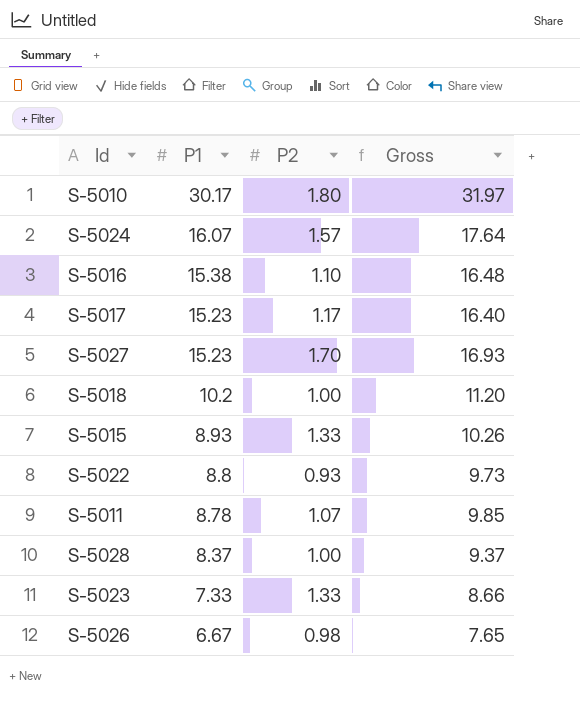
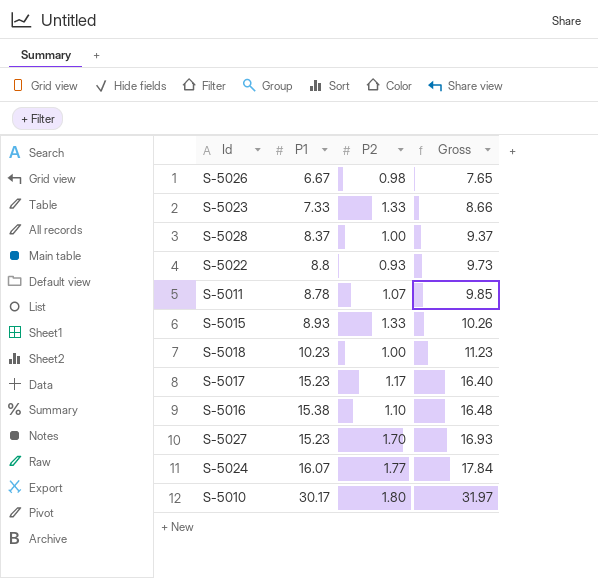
row order: P1 descending -> Gross ascending
S-5018 | P1: 10.2 -> 10.23
S-5018 | Gross: 11.20 -> 11.23
S-5024 | P2: 1.57 -> 1.77
S-5024 | Gross: 17.64 -> 17.84

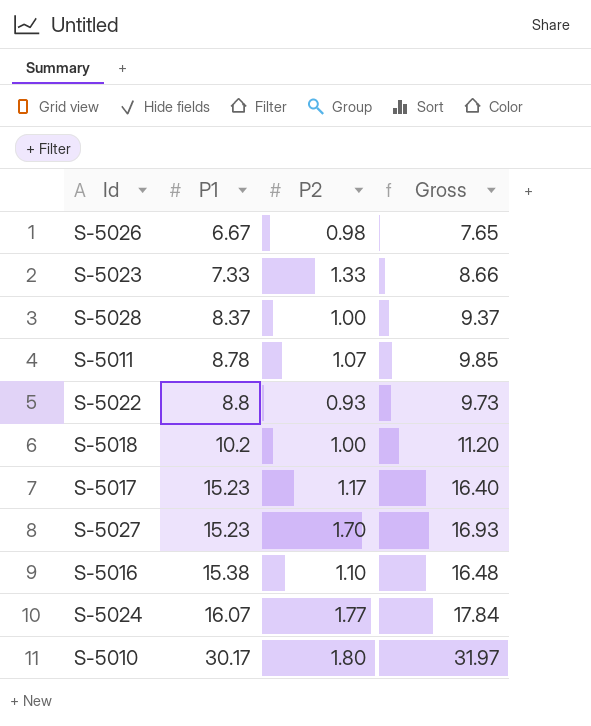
row order: Gross ascending -> P1 ascending
row S-5015: 8.93 | 1.33 | 10.26 -> none
S-5018 | P1: 10.23 -> 10.2
S-5018 | Gross: 11.23 -> 11.20

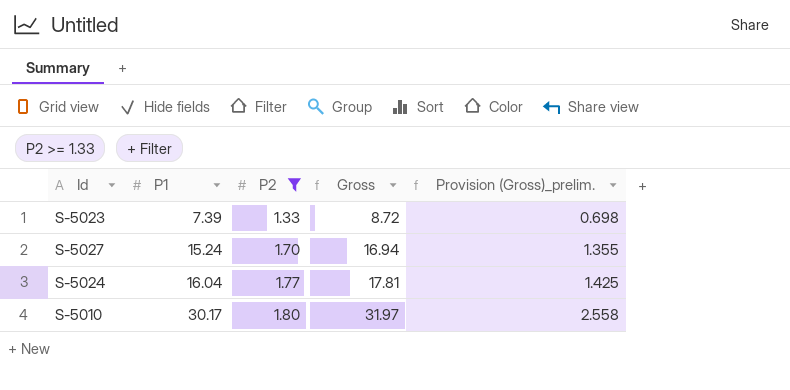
filter: none -> P2 >= 1.33
column Provision (Gross)_prelim. | formula: none -> [Gross] * 0.08
S-5023 | P1: 7.33 -> 7.39
S-5023 | Gross: 8.66 -> 8.72
S-5027 | P1: 15.23 -> 15.24
S-5027 | Gross: 16.93 -> 16.94
S-5024 | P1: 16.07 -> 16.04
S-5024 | Gross: 17.84 -> 17.81

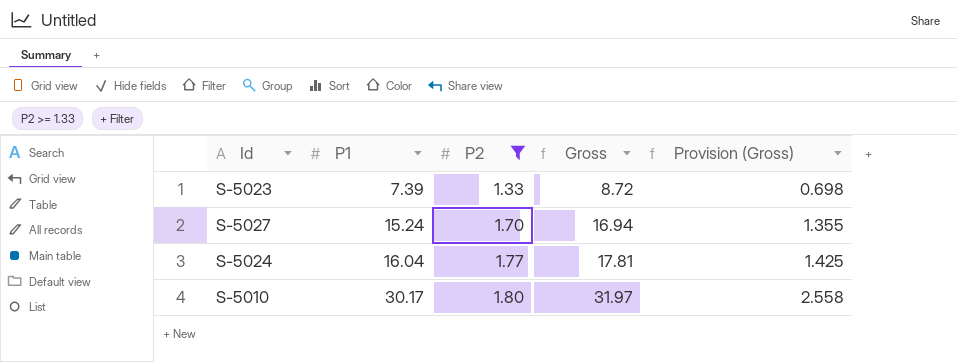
column name: Provision (Gross)_prelim. -> Provision (Gross)

